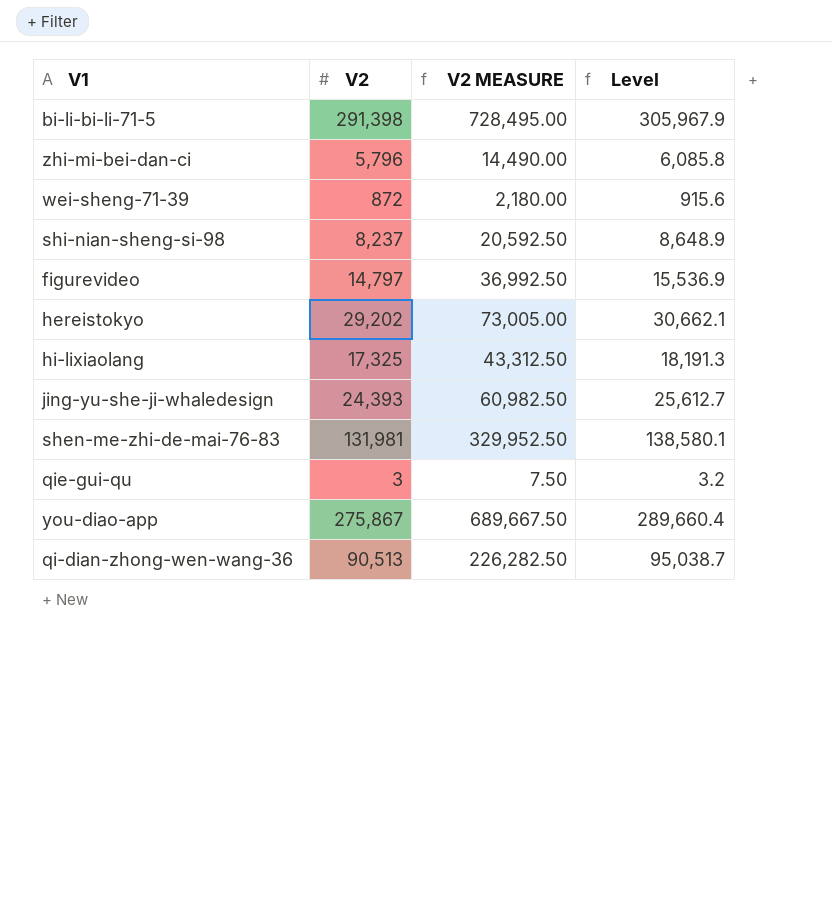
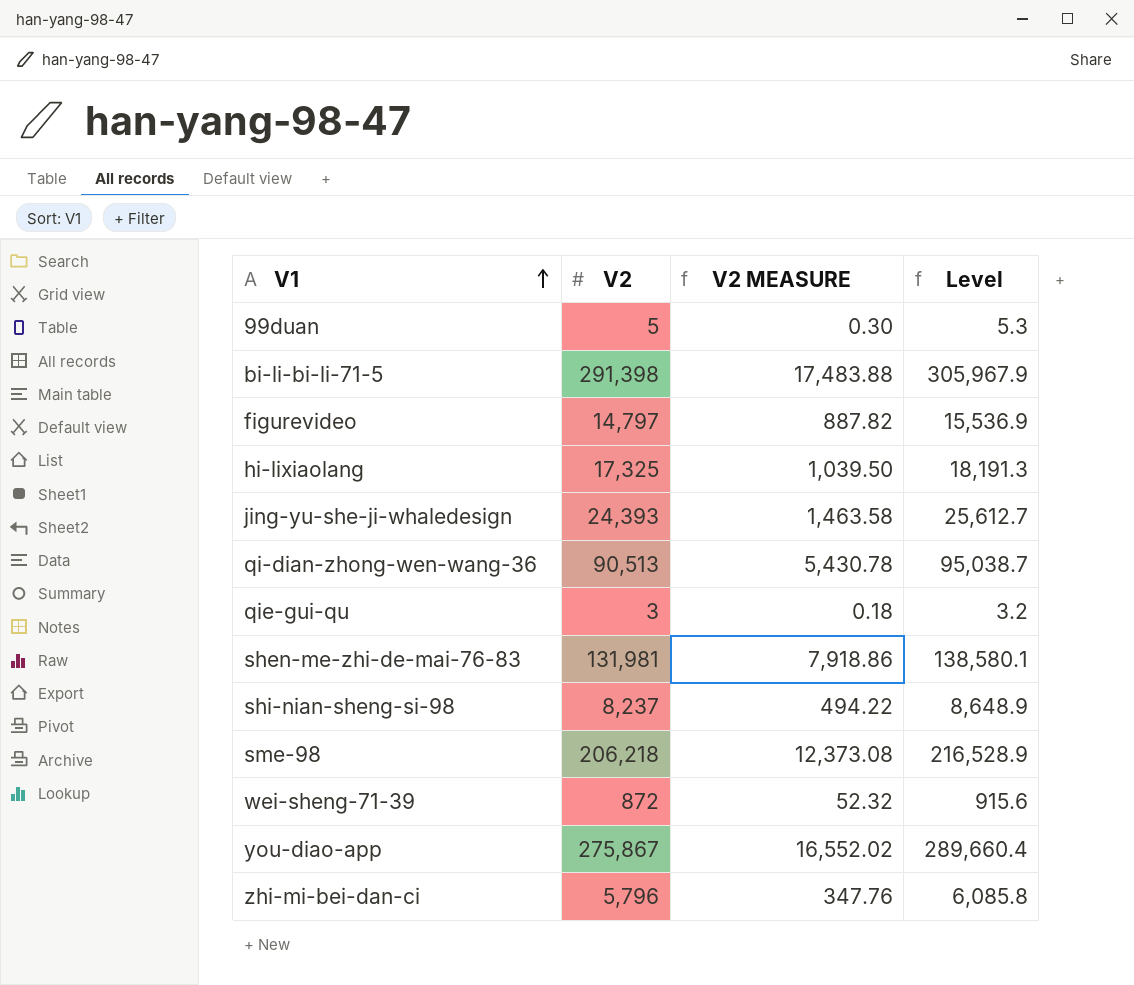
row order: none -> V1 ascending
column V2 MEASURE | formula: [V2] * 2.5 -> [V2] * 0.06
row hereistokyo: 29,202 | 73,005.00 | 30,662.1 -> none
row 99duan: none -> 5 | 0.30 | 5.3
row sme-98: none -> 206,218 | 12,373.08 | 216,528.9

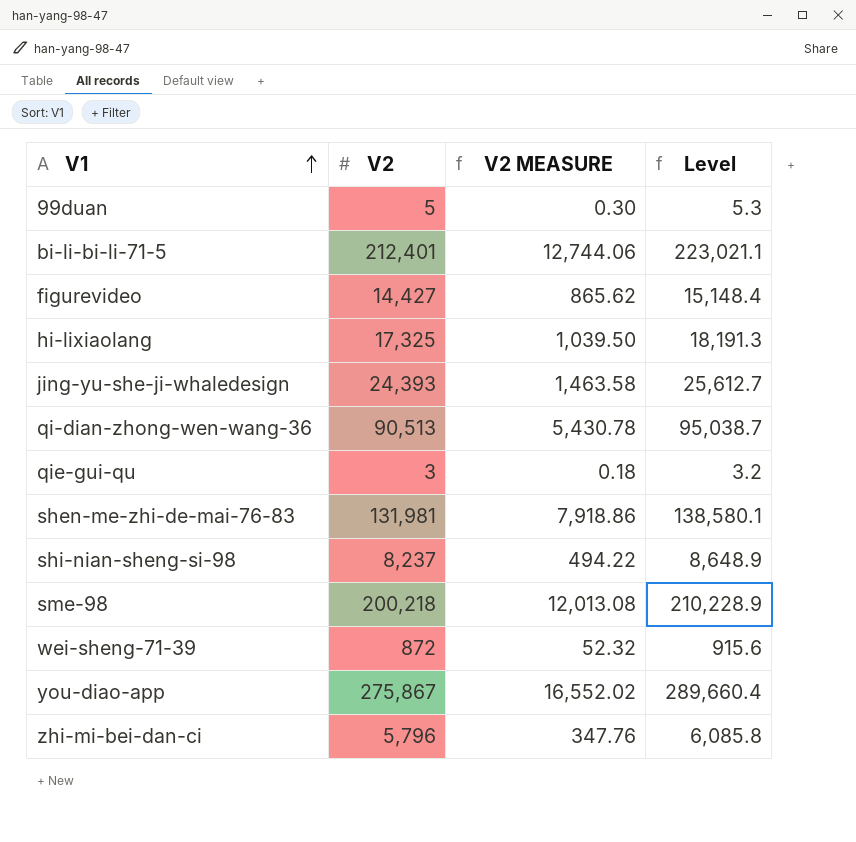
bi-li-bi-li-71-5 | V2: 291,398 -> 212,401
bi-li-bi-li-71-5 | V2 MEASURE: 17,483.88 -> 12,744.06
bi-li-bi-li-71-5 | Level: 305,967.9 -> 223,021.1
figurevideo | V2: 14,797 -> 14,427
figurevideo | V2 MEASURE: 887.82 -> 865.62
figurevideo | Level: 15,536.9 -> 15,148.4
sme-98 | V2: 206,218 -> 200,218
sme-98 | V2 MEASURE: 12,373.08 -> 12,013.08
sme-98 | Level: 216,528.9 -> 210,228.9

